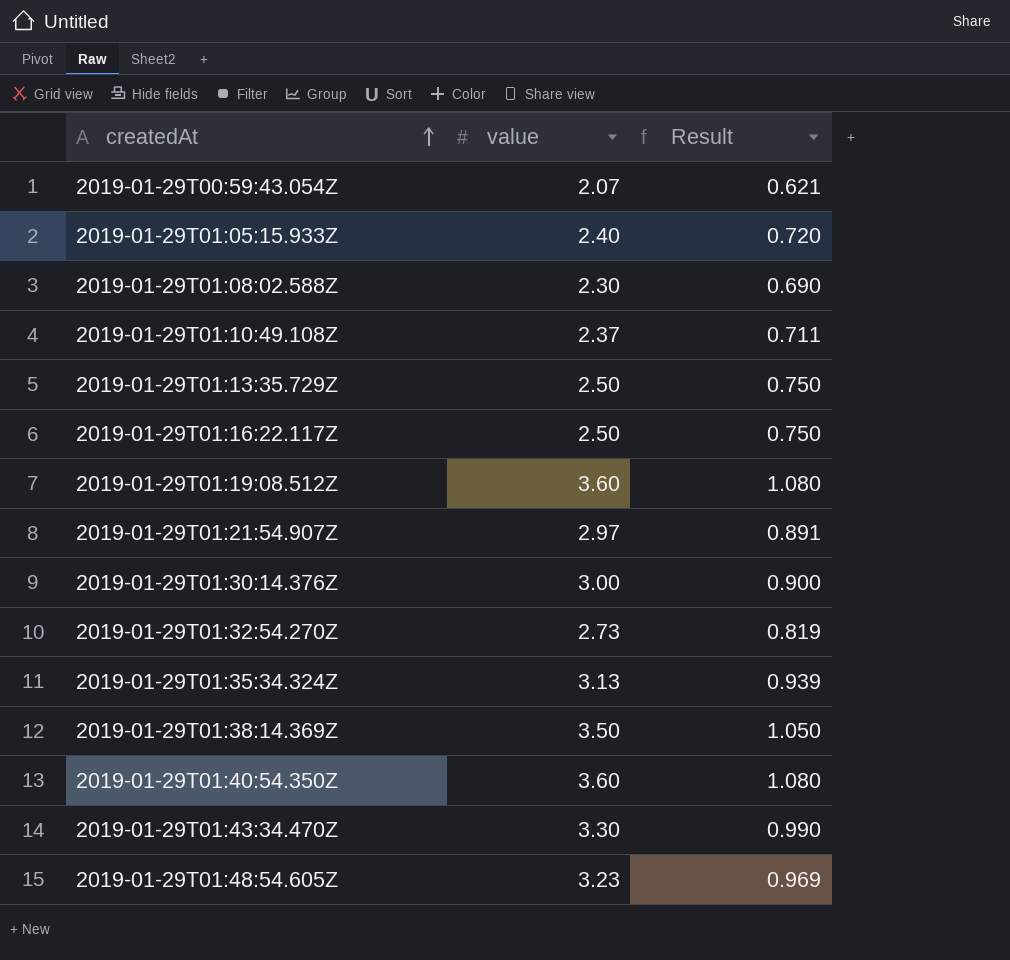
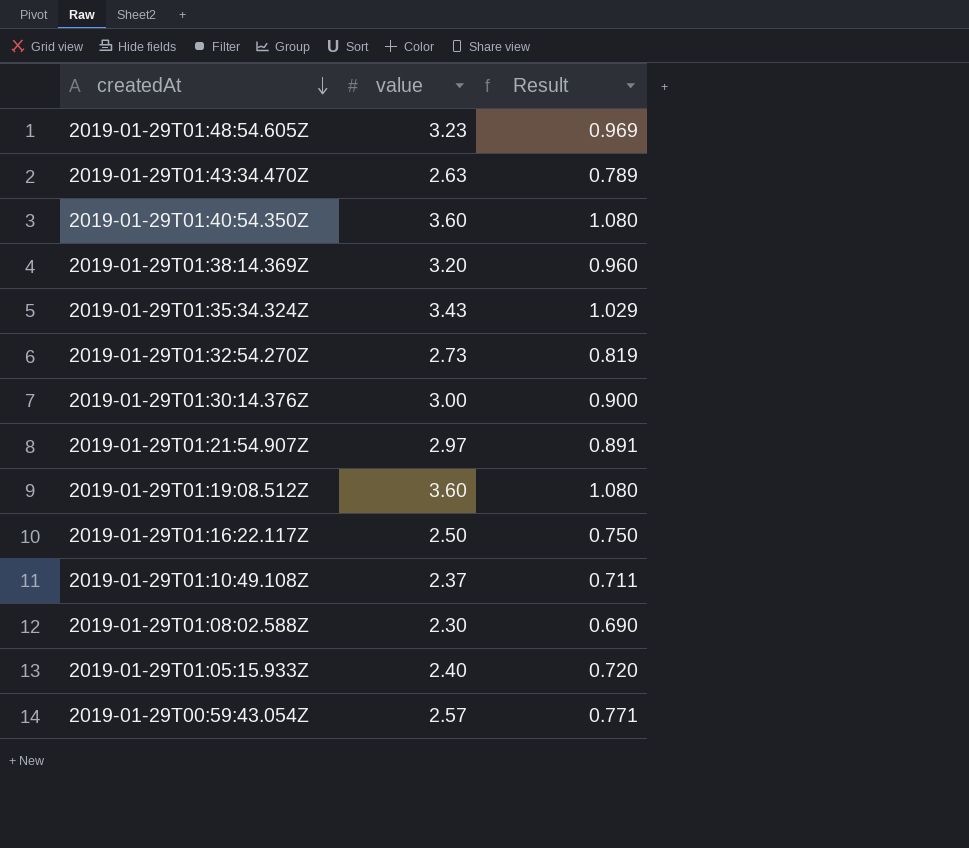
row order: createdAt ascending -> createdAt descending
row 2019-01-29T01:13:35.729Z: 2.50 | 0.750 -> none
2019-01-29T01:43:34.470Z | value: 3.30 -> 2.63
2019-01-29T01:43:34.470Z | Result: 0.990 -> 0.789
2019-01-29T01:38:14.369Z | value: 3.50 -> 3.20
2019-01-29T01:38:14.369Z | Result: 1.050 -> 0.960
2019-01-29T01:35:34.324Z | value: 3.13 -> 3.43
2019-01-29T01:35:34.324Z | Result: 0.939 -> 1.029
2019-01-29T00:59:43.054Z | value: 2.07 -> 2.57
2019-01-29T00:59:43.054Z | Result: 0.621 -> 0.771

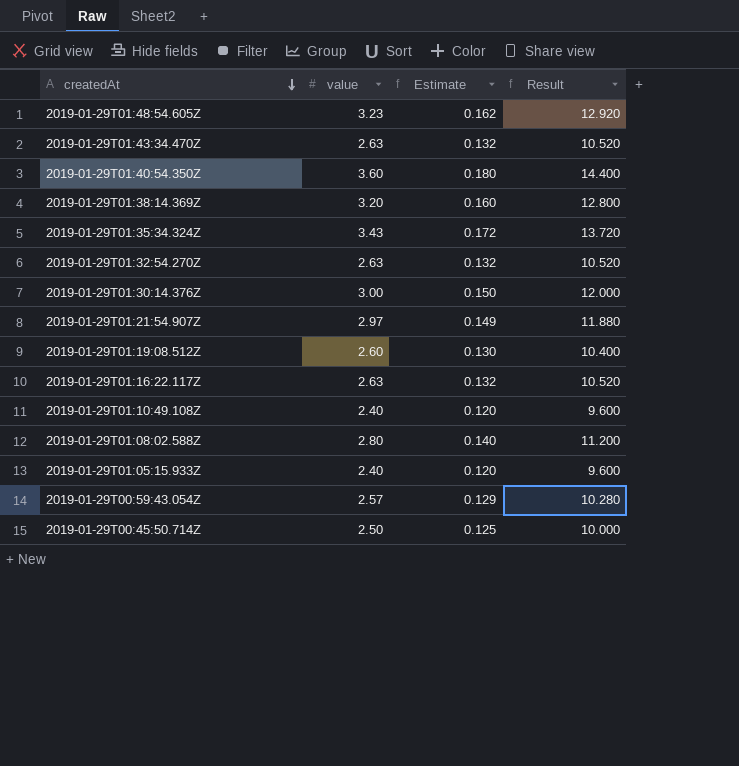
column Estimate | formula: none -> [value] * 0.05
column Result | formula: [value] * 0.3 -> [value] * 4
2019-01-29T01:32:54.270Z | value: 2.73 -> 2.63
2019-01-29T01:19:08.512Z | value: 3.60 -> 2.60
2019-01-29T01:16:22.117Z | value: 2.50 -> 2.63
2019-01-29T01:10:49.108Z | value: 2.37 -> 2.40
2019-01-29T01:08:02.588Z | value: 2.30 -> 2.80
row 2019-01-29T00:45:50.714Z: none -> 2.50 | 0.125 | 10.000

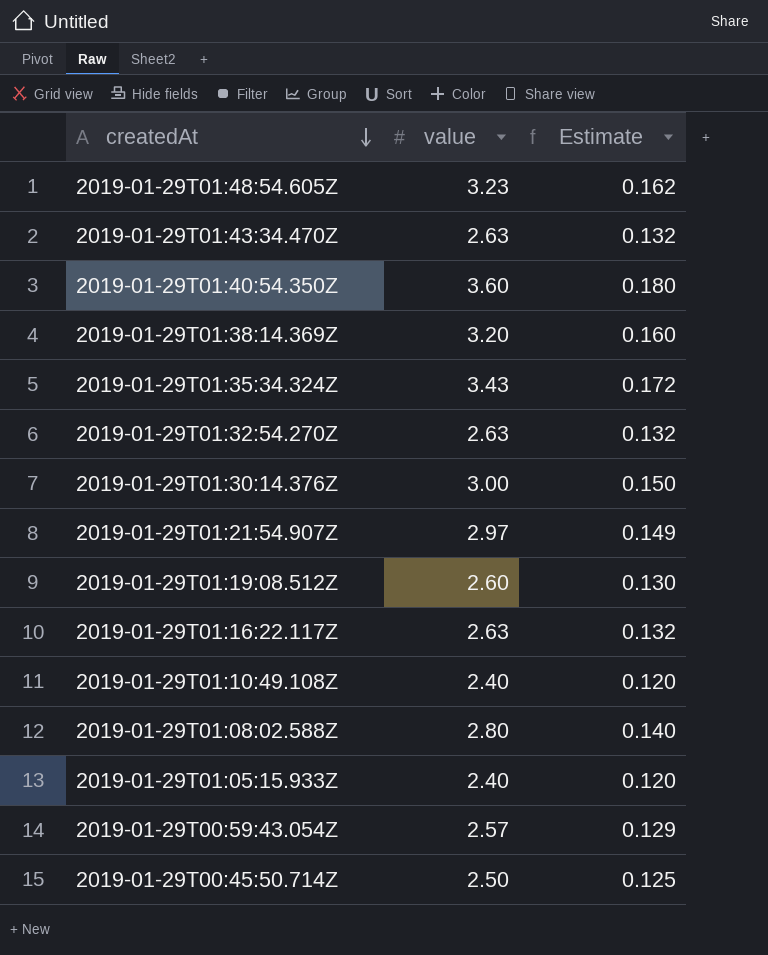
column Result | formula: [value] * 4 -> none

